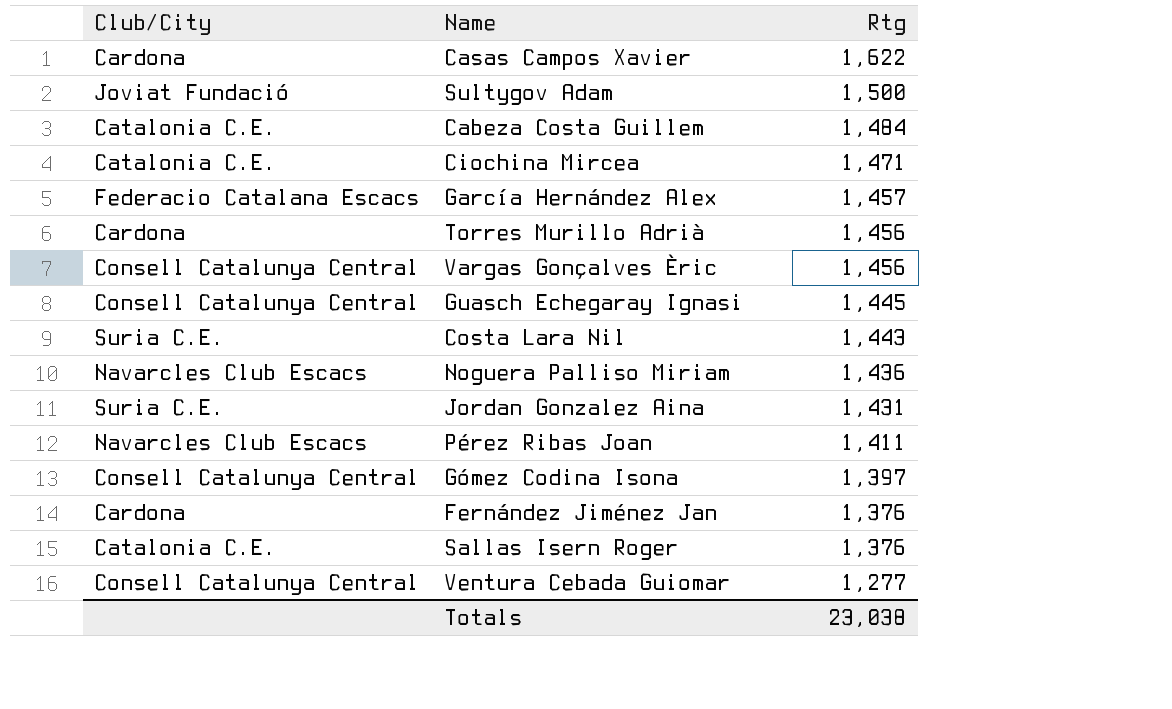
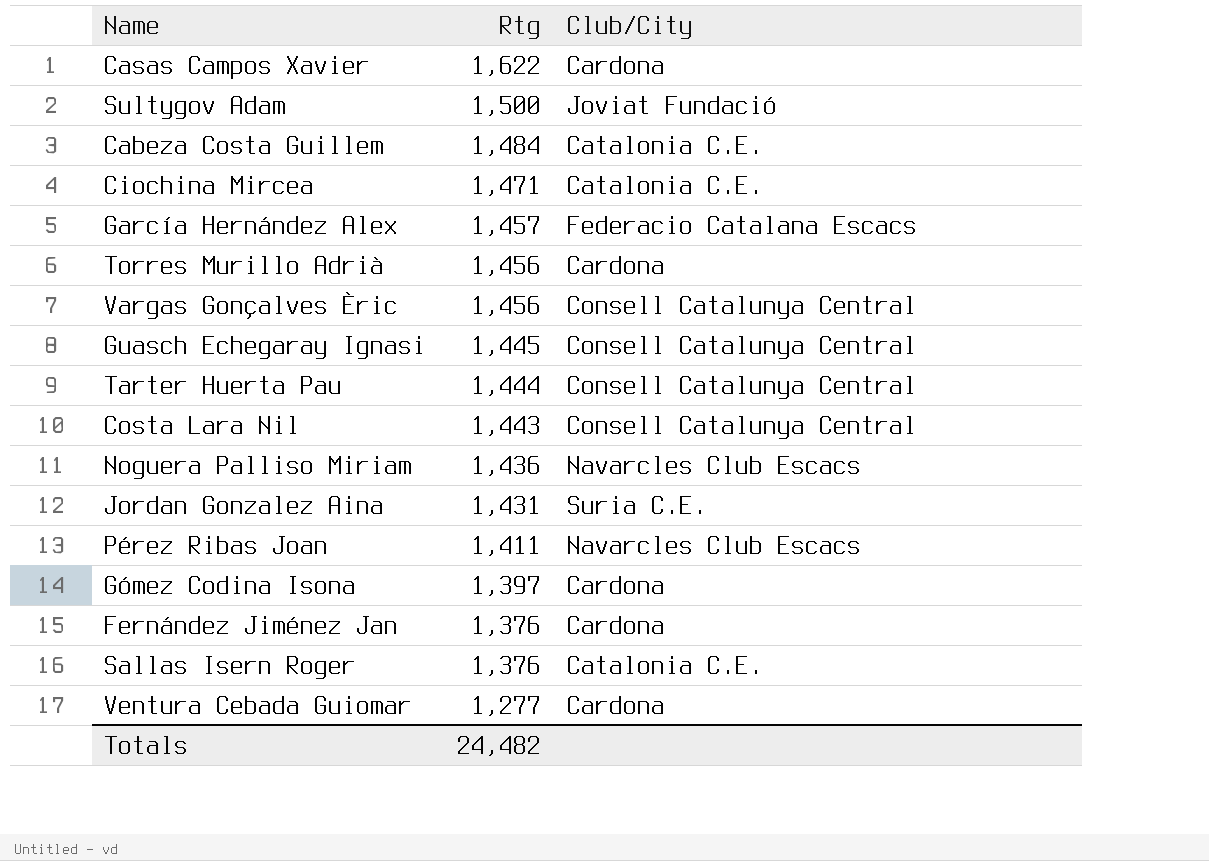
column Club/City | position: 1 -> 3
row Tarter Huerta Pau: none -> 1,444 | Consell Catalunya Central
Costa Lara Nil | Club/City: Suria C.E. -> Consell Catalunya Central
Gómez Codina Isona | Club/City: Consell Catalunya Central -> Cardona
Ventura Cebada Guiomar | Club/City: Consell Catalunya Central -> Cardona
Totals | Rtg: 23,038 -> 24,482

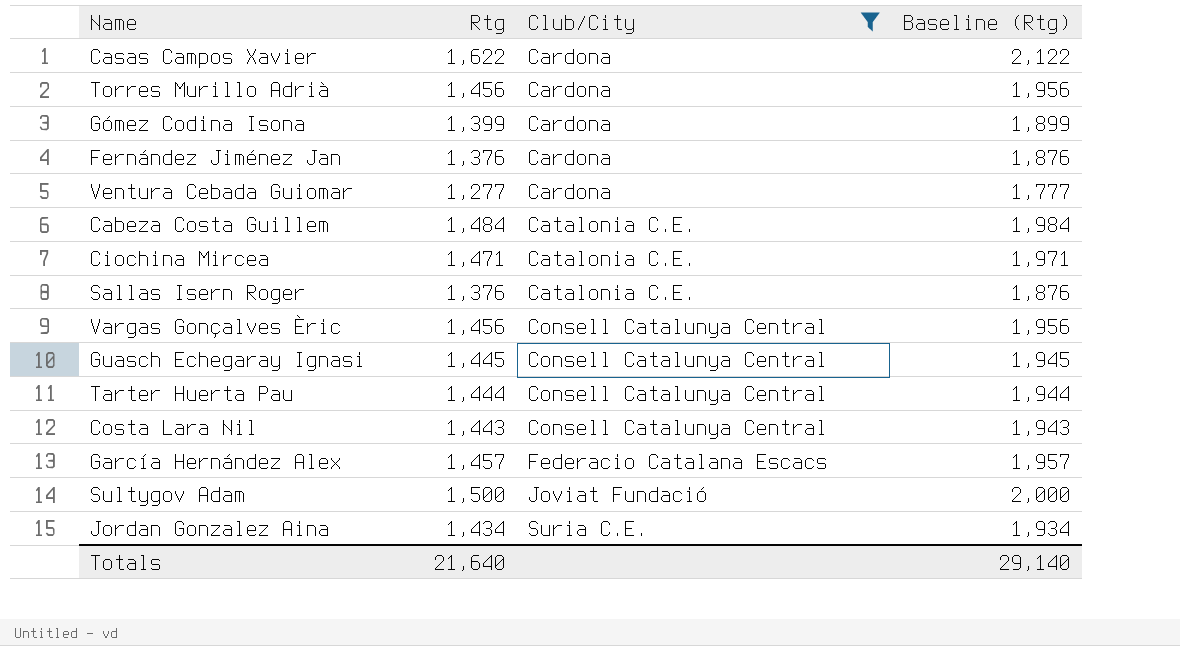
filter: none -> Club/City != Navarcles Club Escacs
row order: Rtg descending -> Club/City ascending
column Baseline (Rtg) | formula: none -> [Rtg] + 500
Gómez Codina Isona | Rtg: 1,397 -> 1,399
Jordan Gonzalez Aina | Rtg: 1,431 -> 1,434
Totals | Rtg: 24,482 -> 21,640

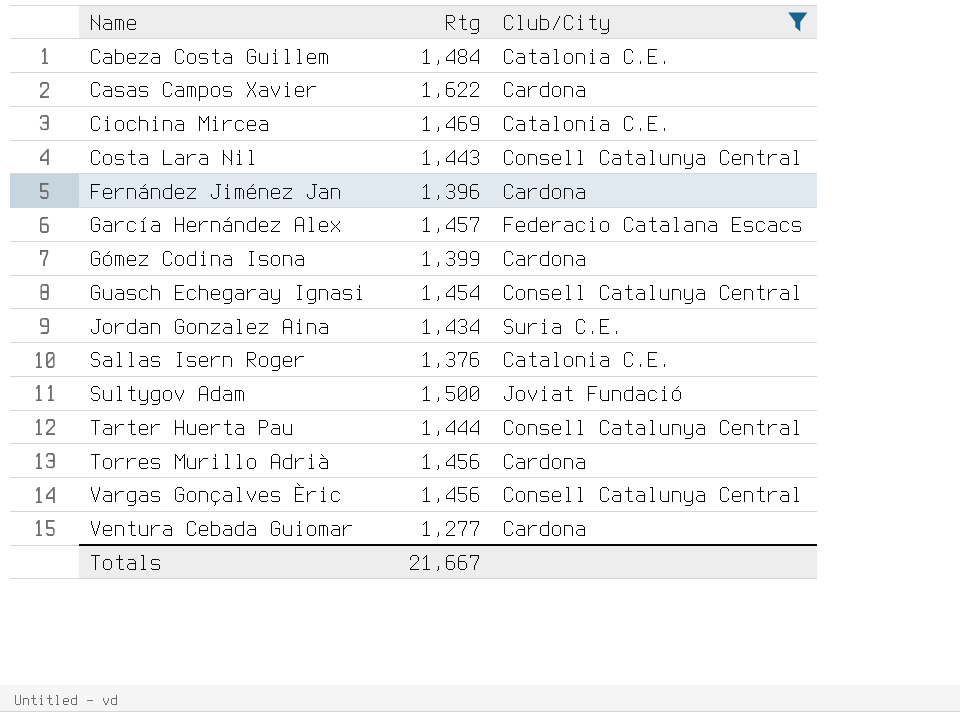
row order: Club/City ascending -> Name ascending
column Baseline (Rtg) | formula: [Rtg] + 500 -> none
Ciochina Mircea | Rtg: 1,471 -> 1,469
Fernández Jiménez Jan | Rtg: 1,376 -> 1,396
Guasch Echegaray Ignasi | Rtg: 1,445 -> 1,454
Totals | Rtg: 21,640 -> 21,667

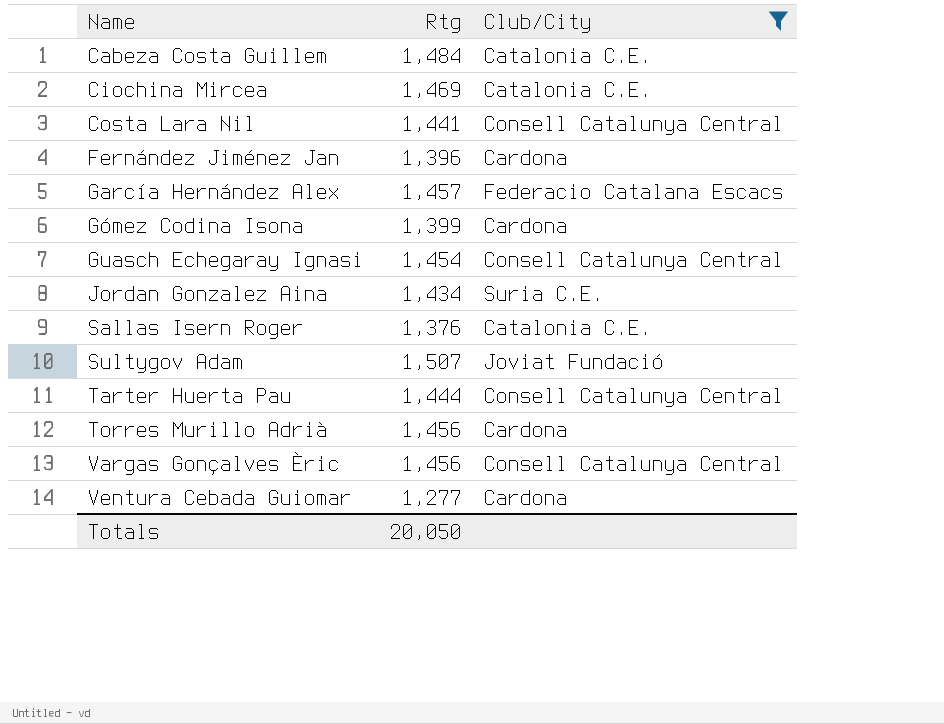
row Casas Campos Xavier: 1,622 | Cardona -> none
Costa Lara Nil | Rtg: 1,443 -> 1,441
Sultygov Adam | Rtg: 1,500 -> 1,507
Totals | Rtg: 21,667 -> 20,050

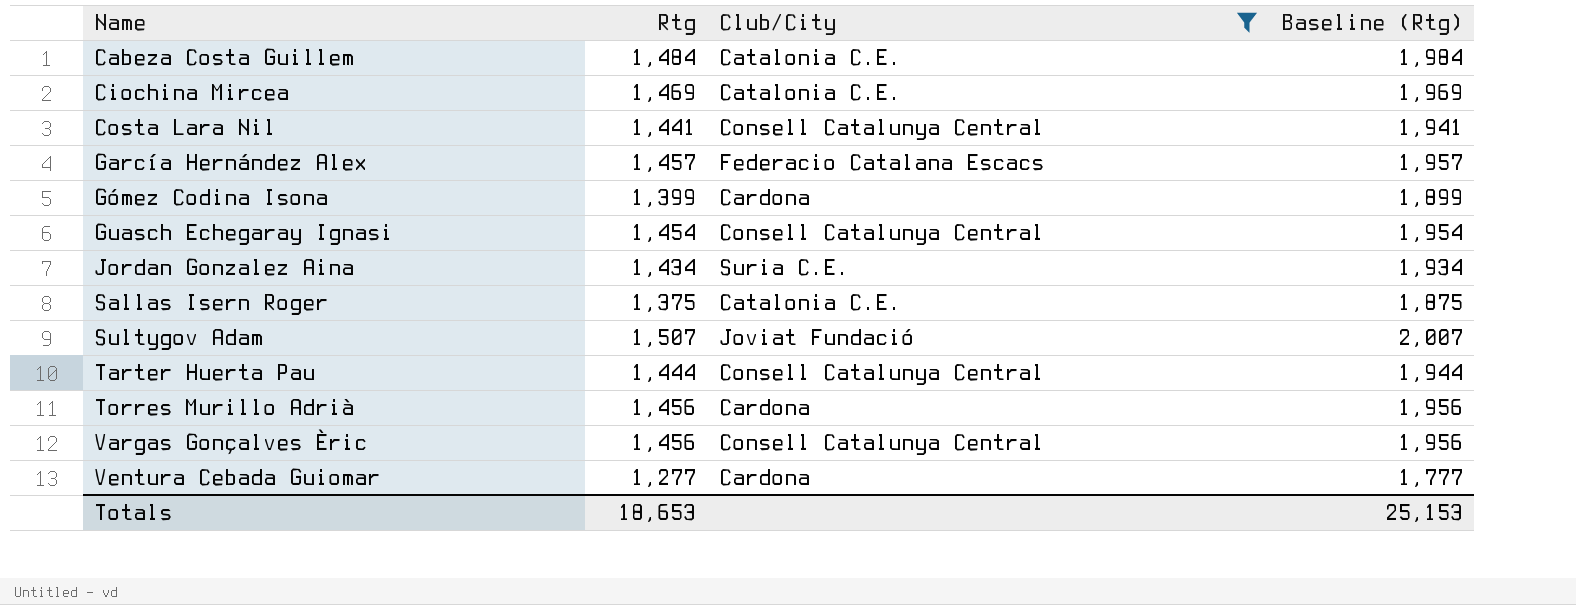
column Baseline (Rtg) | formula: none -> [Rtg] + 500
row Fernández Jiménez Jan: 1,396 | Cardona -> none
Sallas Isern Roger | Rtg: 1,376 -> 1,375
Totals | Rtg: 20,050 -> 18,653

